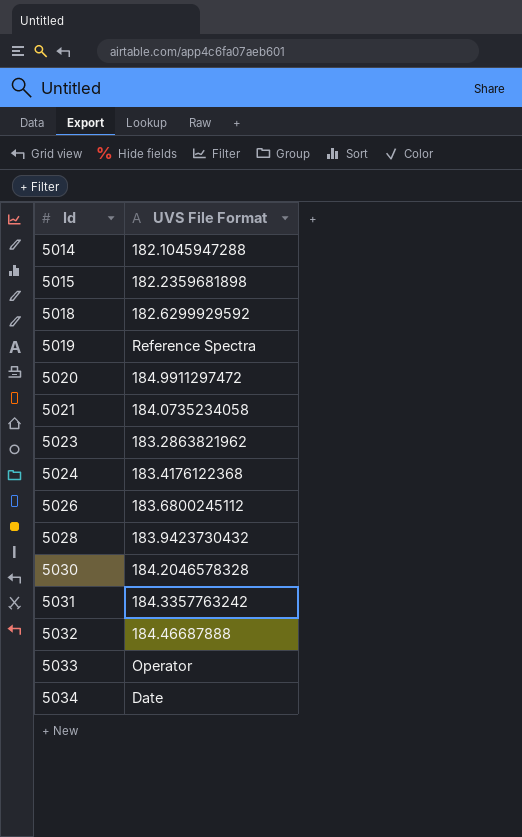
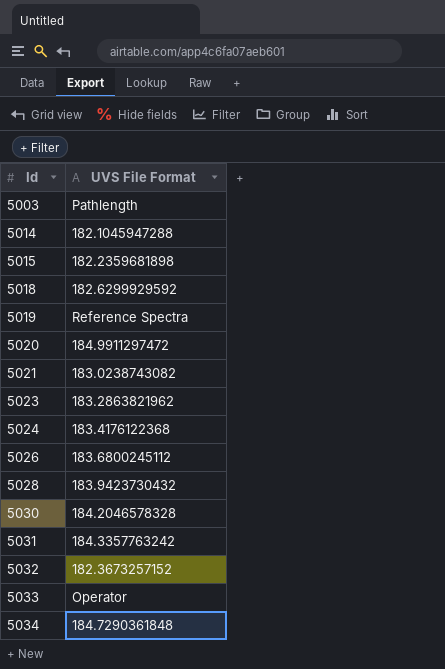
row 5003: none -> Pathlength
5021 | UVS File Format: 184.0735234058 -> 183.0238743082
5032 | UVS File Format: 184.46687888 -> 182.3673257152
5034 | UVS File Format: Date -> 184.7290361848

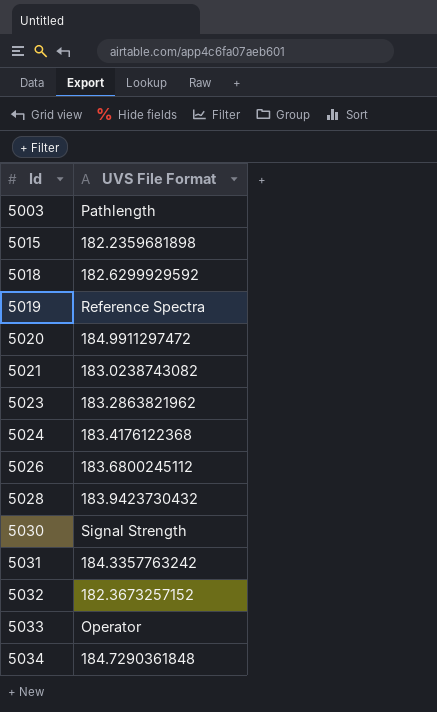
row 5014: 182.1045947288 -> none
5030 | UVS File Format: 184.2046578328 -> Signal Strength

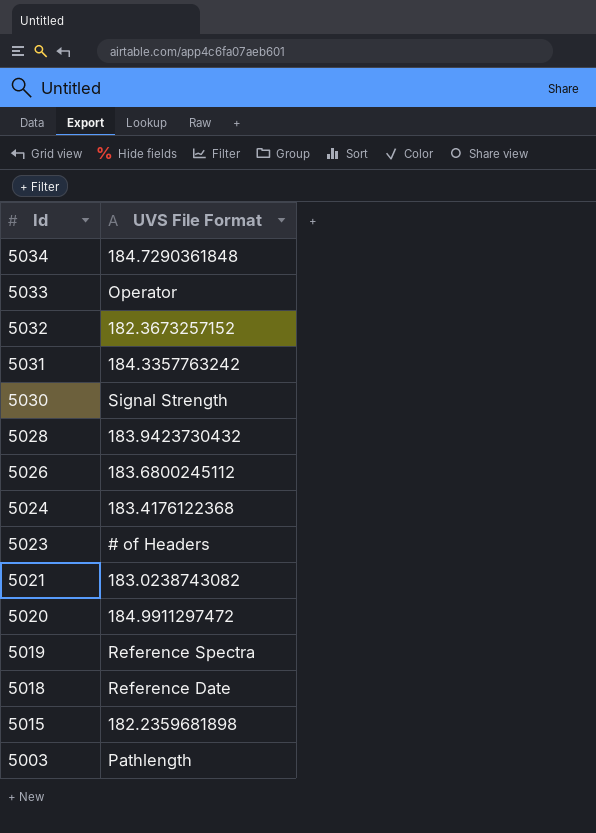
row order: Id ascending -> Id descending
5023 | UVS File Format: 183.2863821962 -> # of Headers
5018 | UVS File Format: 182.6299929592 -> Reference Date

